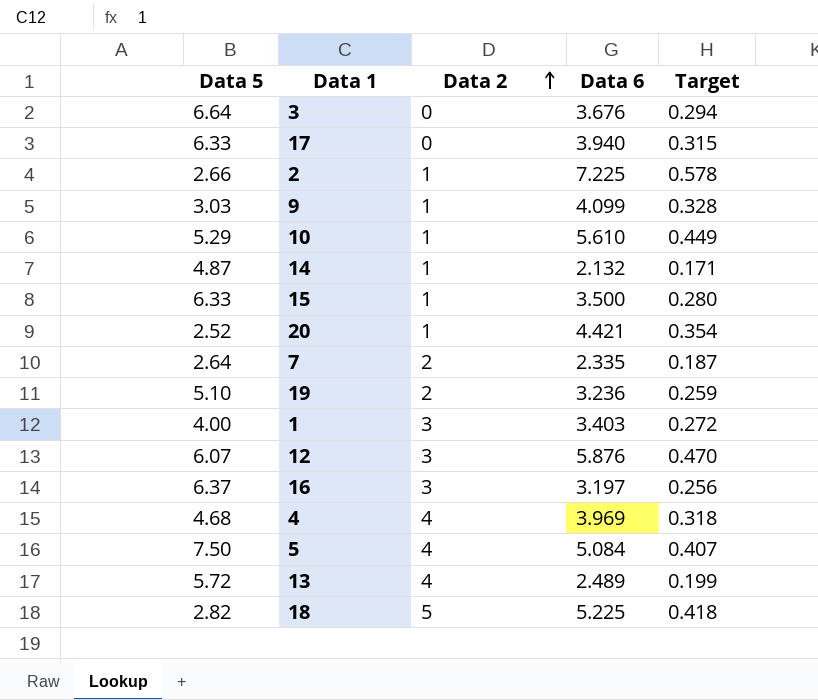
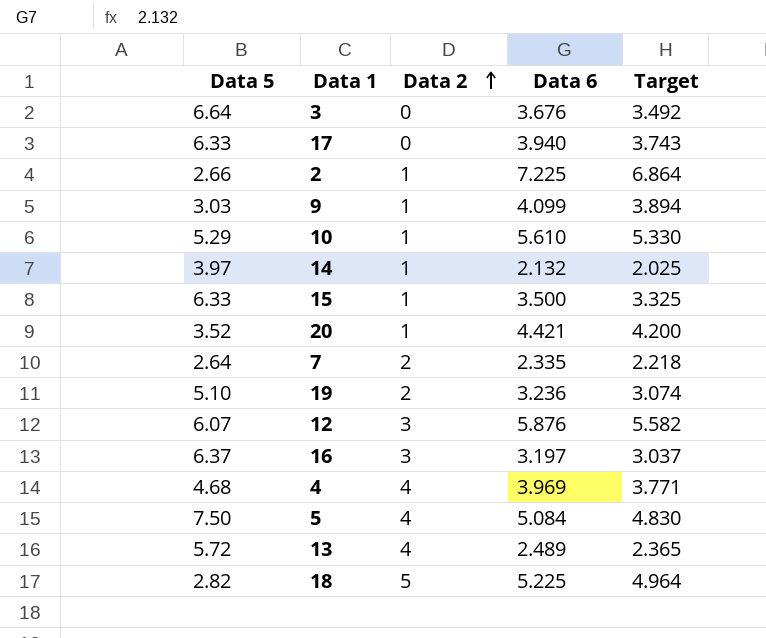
column Target | formula: [Data 6] * 0.08 -> [Data 6] * 0.95
row 1: 4.00 | 3 | 3.403 | 0.272 -> none
14 | Data 5: 4.87 -> 3.97
20 | Data 5: 2.52 -> 3.52

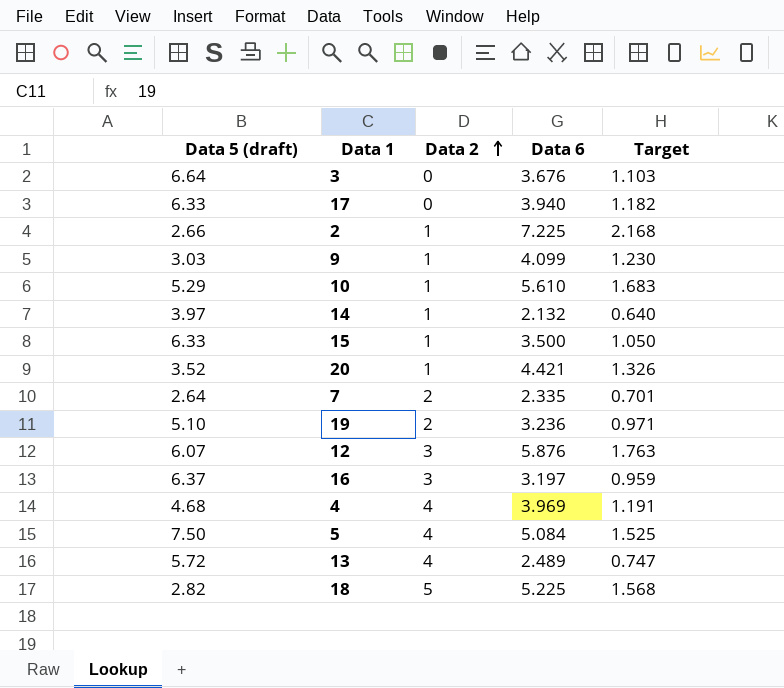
column name: Data 5 -> Data 5 (draft)
column Target | formula: [Data 6] * 0.95 -> [Data 6] * 0.3

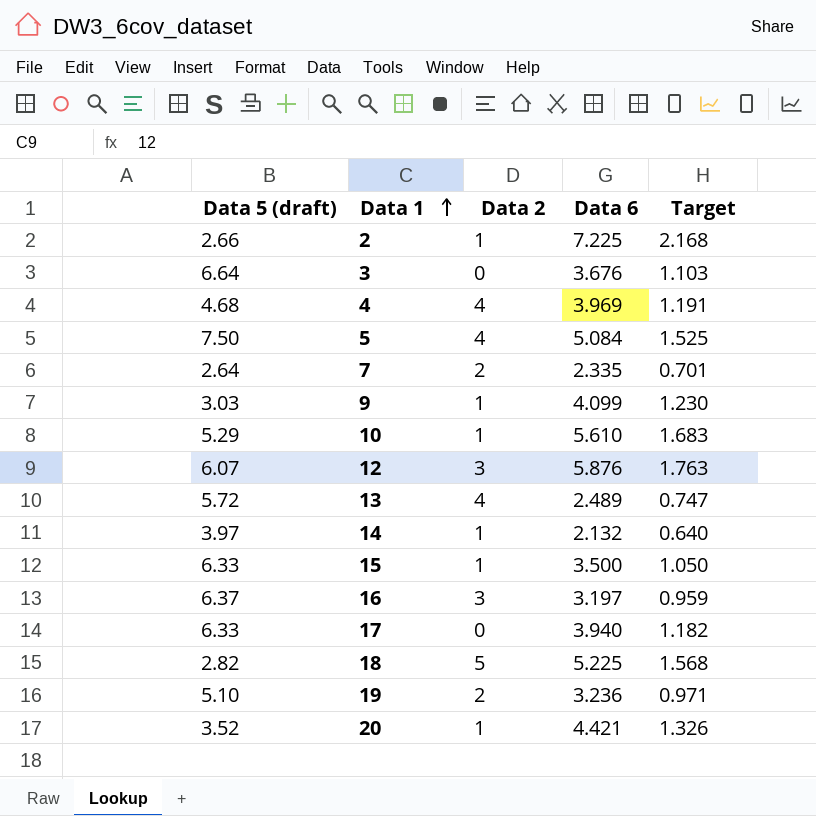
row order: Data 2 ascending -> Data 1 ascending

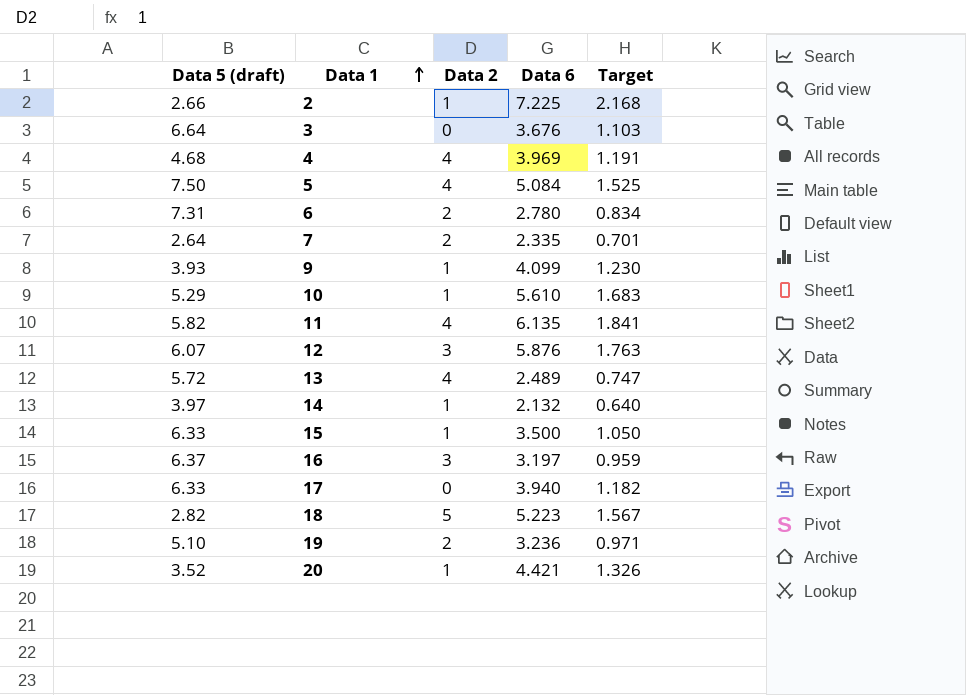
row 6: none -> 7.31 | 2 | 2.780 | 0.834
9 | Data 5 (draft): 3.03 -> 3.93
row 11: none -> 5.82 | 4 | 6.135 | 1.841
18 | Data 6: 5.225 -> 5.223
18 | Target: 1.568 -> 1.567

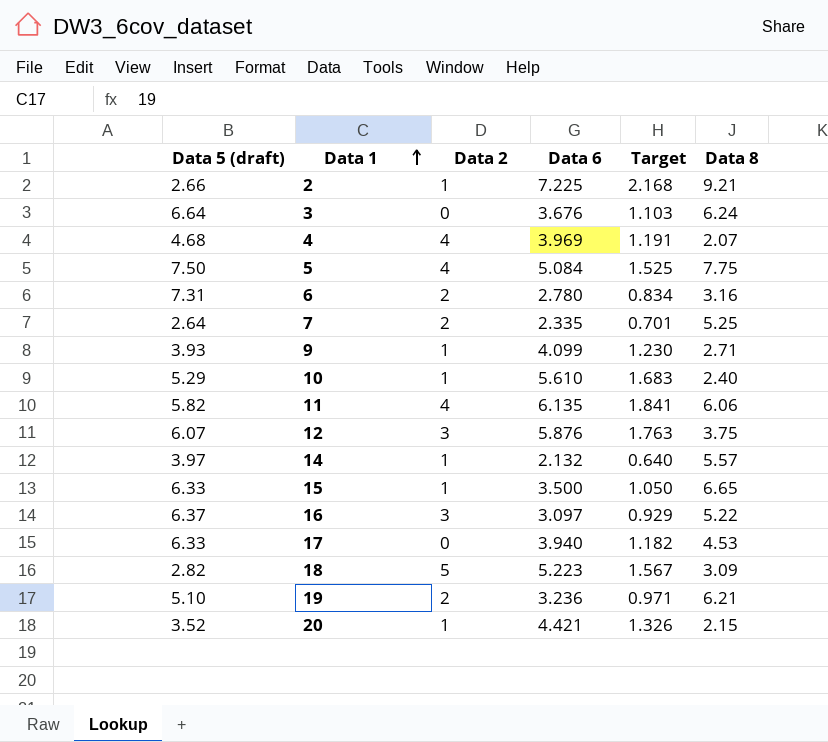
column Data 8 | position: none -> 6
row 13: 5.72 | 4 | 2.489 | 0.747 -> none
16 | Data 6: 3.197 -> 3.097
16 | Target: 0.959 -> 0.929

